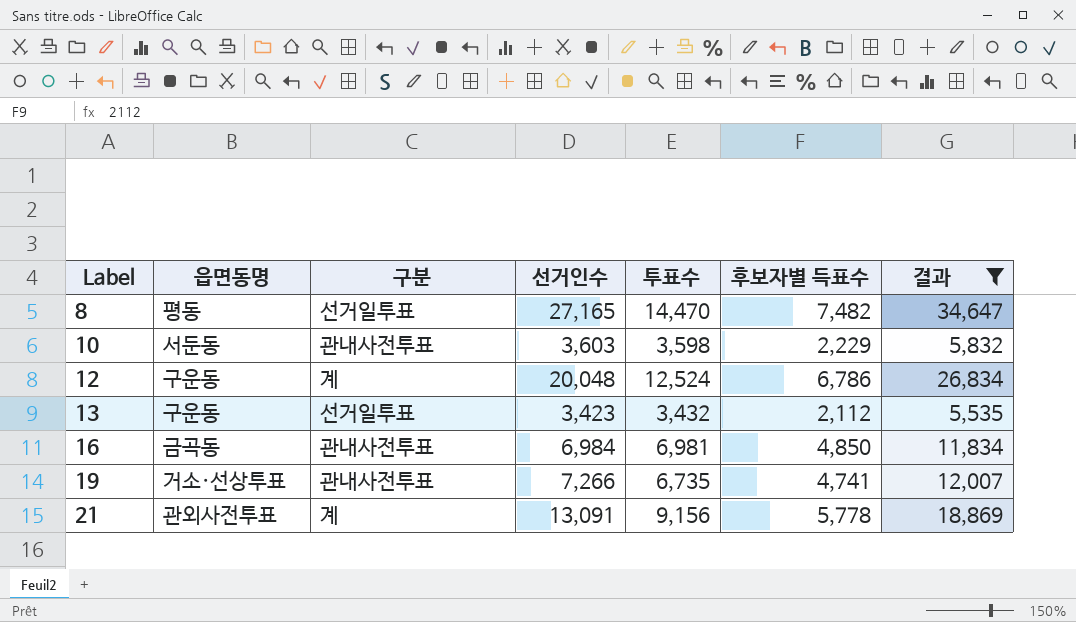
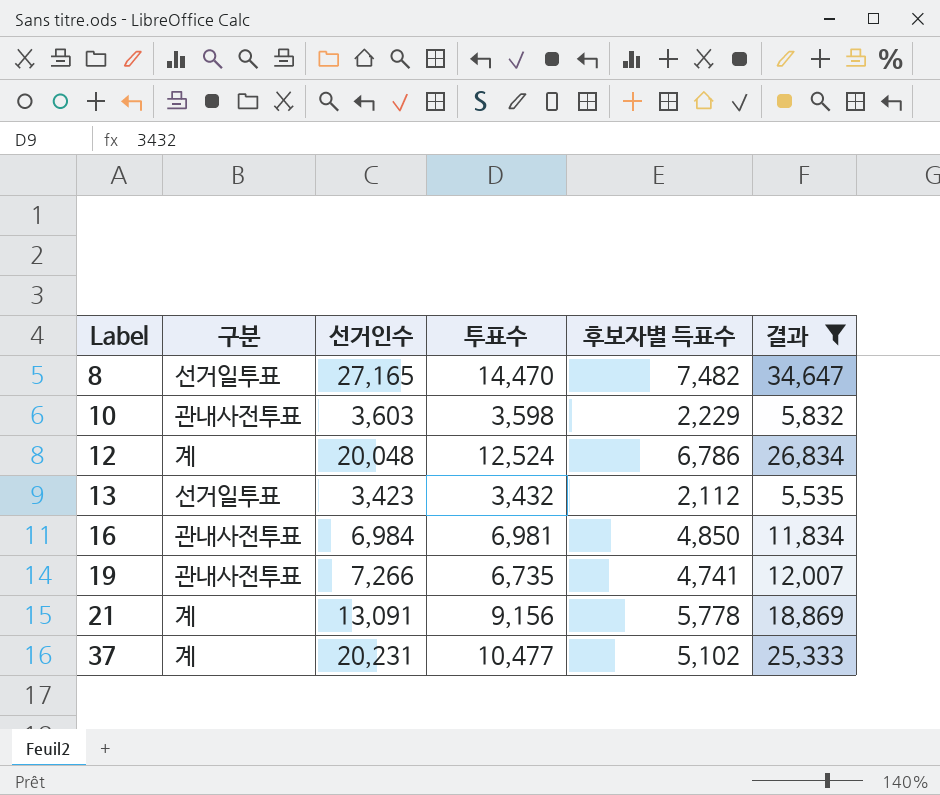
column 읍면동명 | position: 2 -> none
row 37: none -> 계 | 20,231 | 10,477 | 5,102 | 25,333

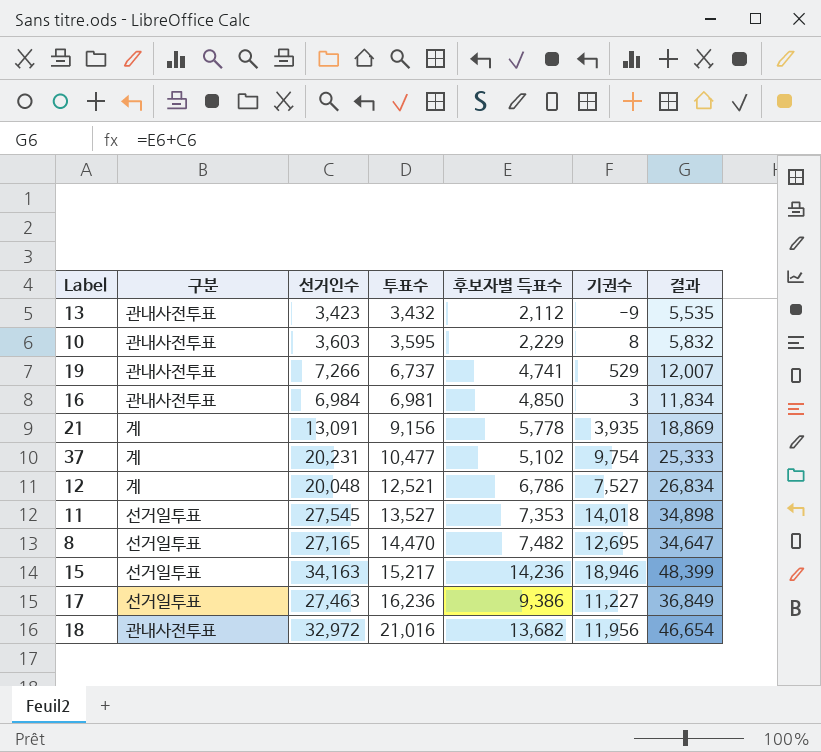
filter: 결과 <= 34,647 -> none
row order: Label ascending -> 투표수 ascending
column 기권수 | formula: none -> [선거인수] - [투표수]
13 | 구분: 선거일투표 -> 관내사전투표
10 | 투표수: 3,598 -> 3,595
19 | 투표수: 6,735 -> 6,737
12 | 투표수: 12,524 -> 12,521

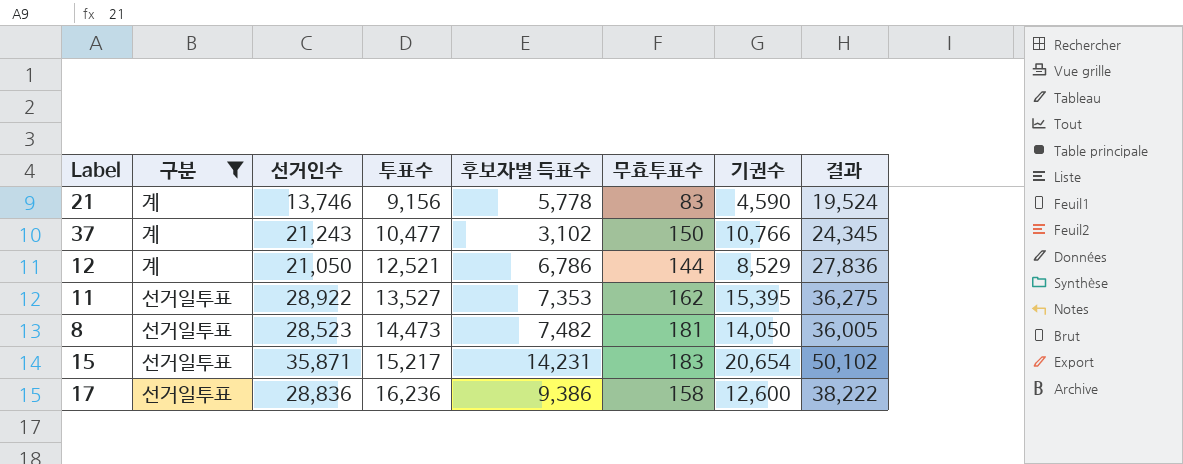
filter: none -> 구분 != 관내사전투표
column 무효투표수 | position: none -> 6
21 | 선거인수: 13,091 -> 13,746
21 | 기권수: 3,935 -> 4,590
21 | 결과: 18,869 -> 19,524
37 | 선거인수: 20,231 -> 21,243
37 | 후보자별 득표수: 5,102 -> 3,102
37 | 기권수: 9,754 -> 10,766
37 | 결과: 25,333 -> 24,345
12 | 선거인수: 20,048 -> 21,050
12 | 기권수: 7,527 -> 8,529
12 | 결과: 26,834 -> 27,836
11 | 선거인수: 27,545 -> 28,922
11 | 기권수: 14,018 -> 15,395
11 | 결과: 34,898 -> 36,275
8 | 선거인수: 27,165 -> 28,523
8 | 투표수: 14,470 -> 14,473
8 | 기권수: 12,695 -> 14,050
8 | 결과: 34,647 -> 36,005
15 | 선거인수: 34,163 -> 35,871
15 | 후보자별 득표수: 14,236 -> 14,231
15 | 기권수: 18,946 -> 20,654
15 | 결과: 48,399 -> 50,102
17 | 선거인수: 27,463 -> 28,836
17 | 기권수: 11,227 -> 12,600
17 | 결과: 36,849 -> 38,222

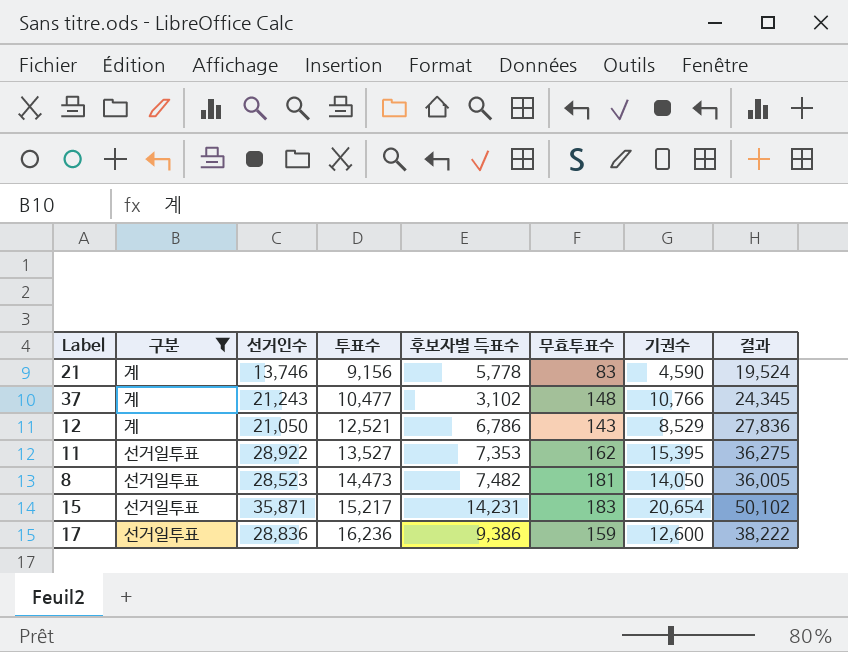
37 | 무효투표수: 150 -> 148
12 | 무효투표수: 144 -> 143
17 | 무효투표수: 158 -> 159

